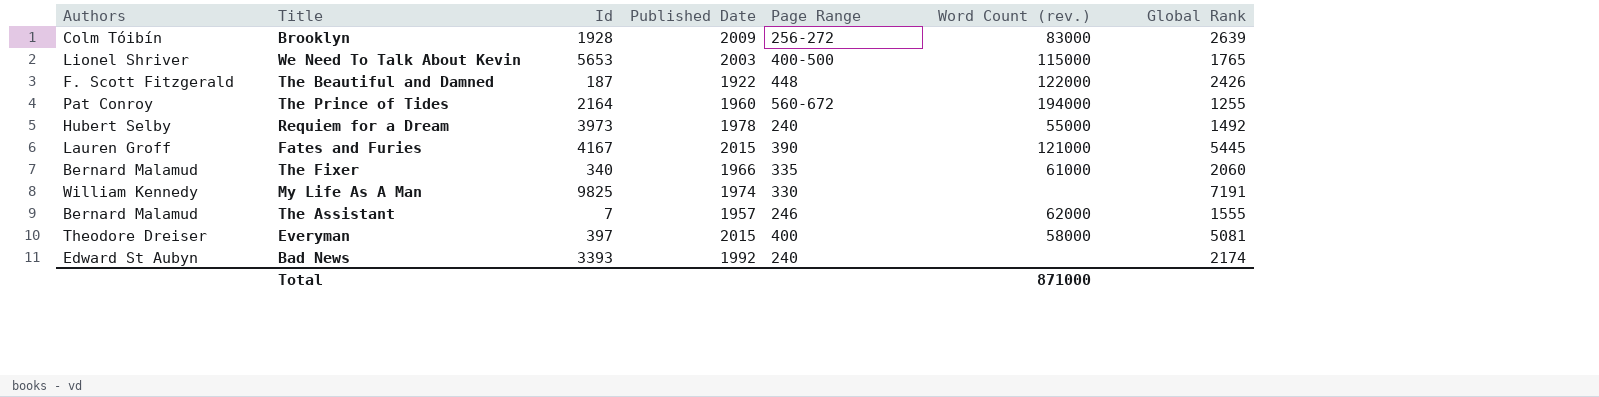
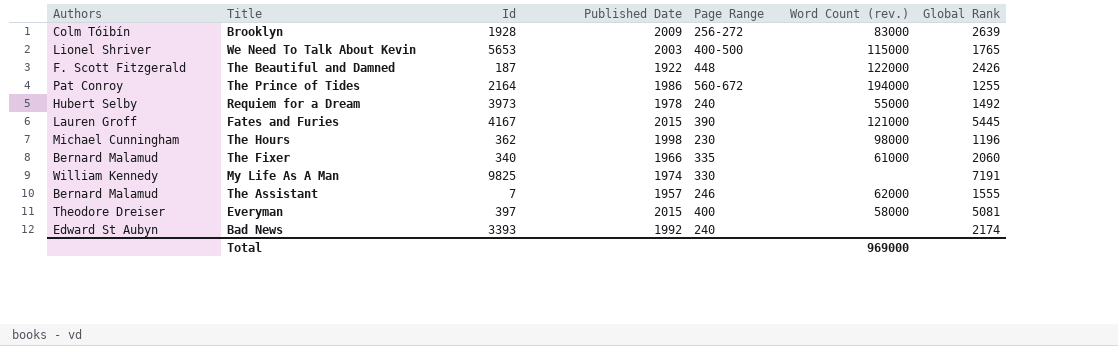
The Prince of Tides | Published Date: 1960 -> 1986
row The Hours: none -> Michael Cunningham | 362 | 1998 | 230 | 98000 | 1196
Total | Word Count (rev.): 871000 -> 969000

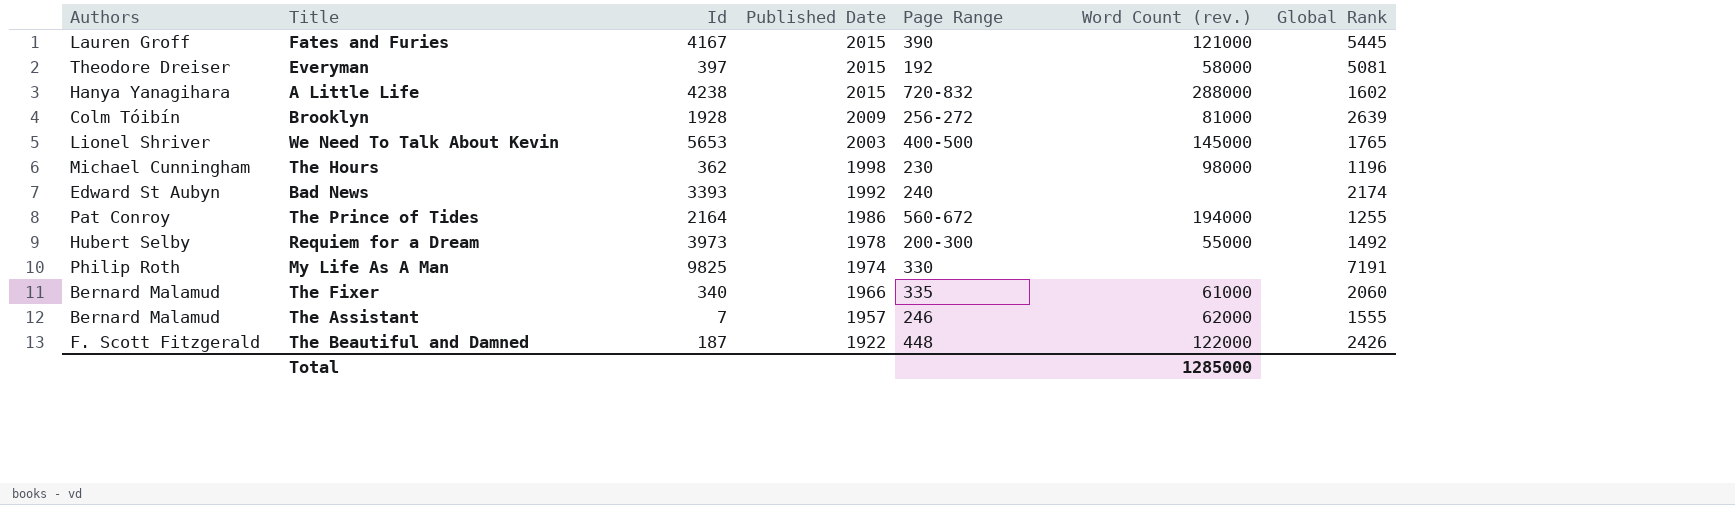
row order: none -> Published Date descending
Everyman | Page Range: 400 -> 192
row A Little Life: none -> Hanya Yanagihara | 4238 | 2015 | 720-832 | 288000 | 1602
Brooklyn | Word Count (rev.): 83000 -> 81000
We Need To Talk About Kevin | Word Count (rev.): 115000 -> 145000
Requiem for a Dream | Page Range: 240 -> 200-300
My Life As A Man | Authors: William Kennedy -> Philip Roth
Total | Word Count (rev.): 969000 -> 1285000

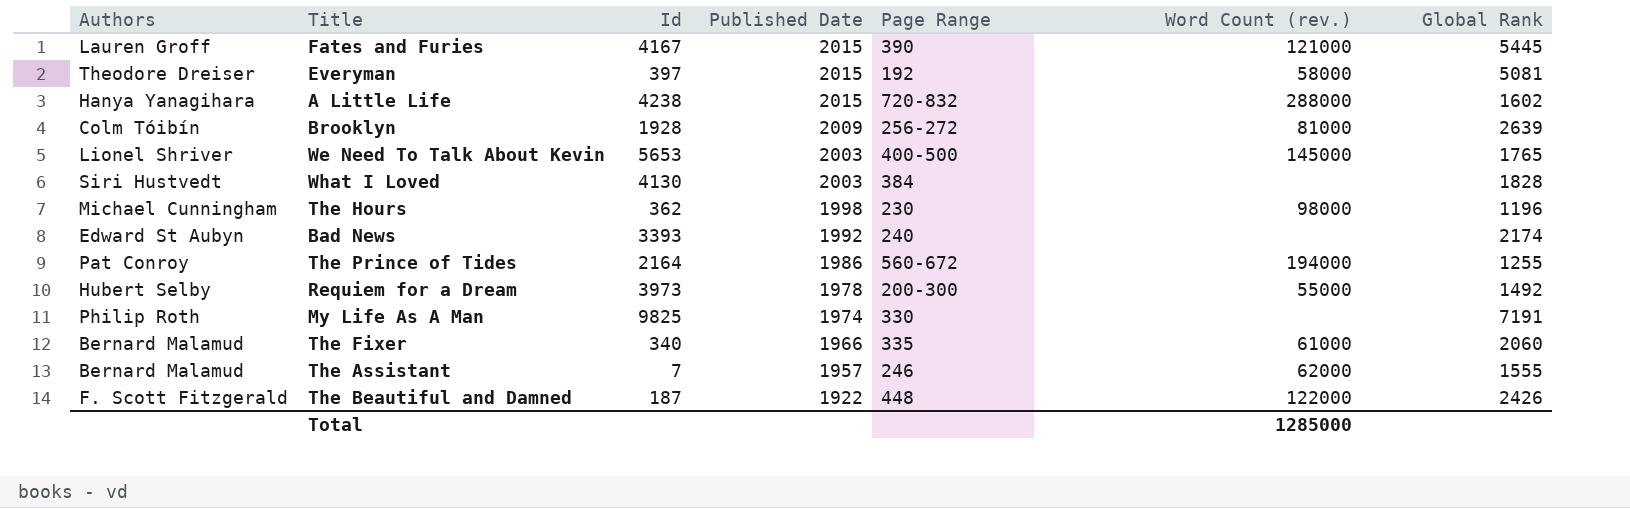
row What I Loved: none -> Siri Hustvedt | 4130 | 2003 | 384 | none | 1828

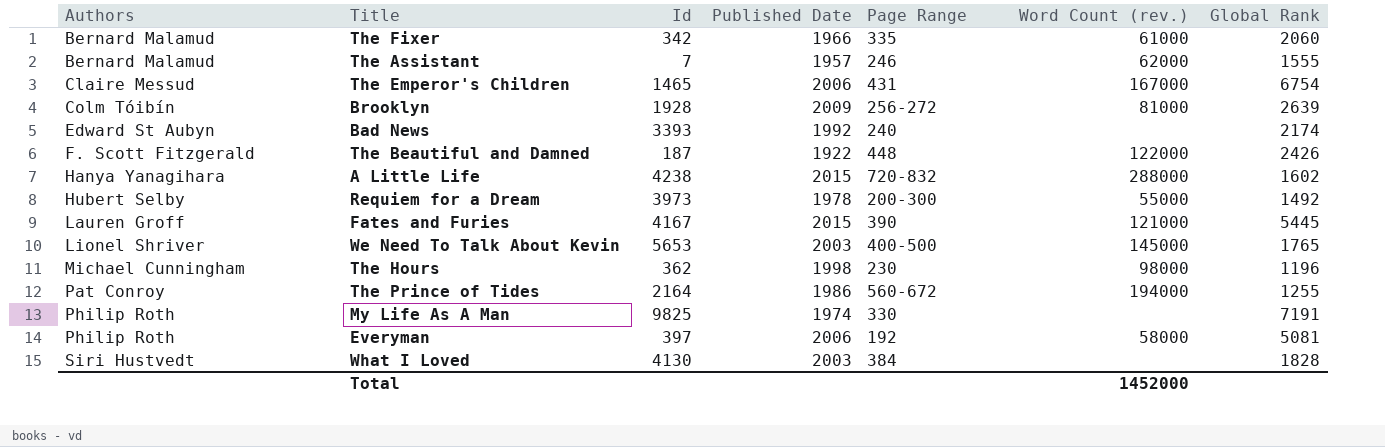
row order: Published Date descending -> Authors ascending
The Fixer | Id: 340 -> 342
row The Emperor's Children: none -> Claire Messud | 1465 | 2006 | 431 | 167000 | 6754
Everyman | Authors: Theodore Dreiser -> Philip Roth
Everyman | Published Date: 2015 -> 2006
Total | Word Count (rev.): 1285000 -> 1452000

